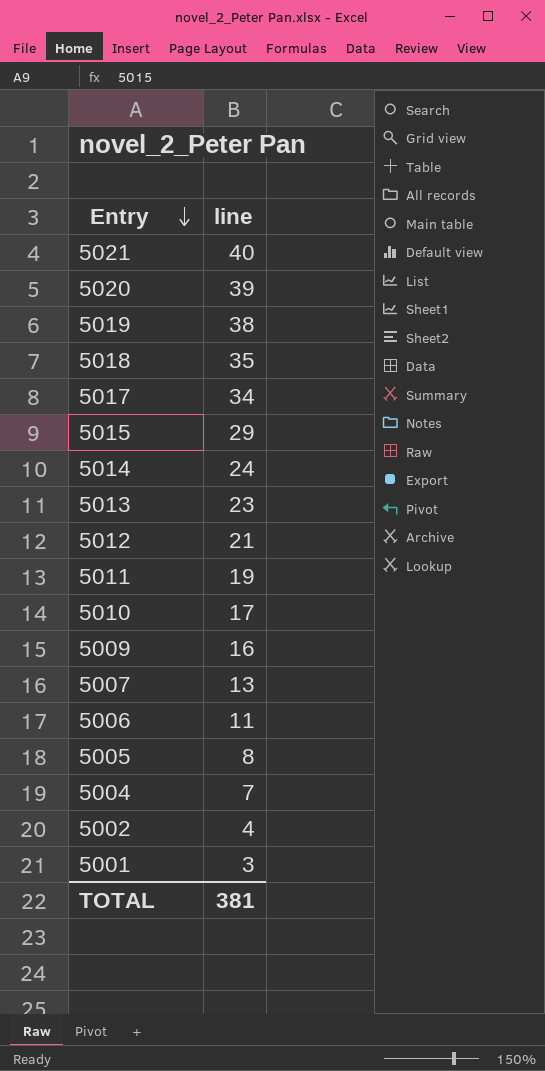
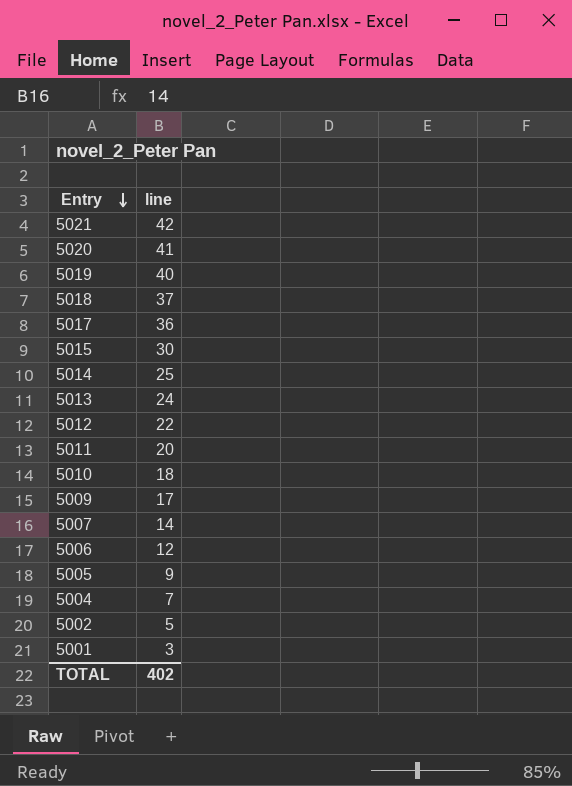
5021 | line: 40 -> 42
5020 | line: 39 -> 41
5019 | line: 38 -> 40
5018 | line: 35 -> 37
5017 | line: 34 -> 36
5015 | line: 29 -> 30
5014 | line: 24 -> 25
5013 | line: 23 -> 24
5012 | line: 21 -> 22
5011 | line: 19 -> 20
5010 | line: 17 -> 18
5009 | line: 16 -> 17
5007 | line: 13 -> 14
5006 | line: 11 -> 12
5005 | line: 8 -> 9
5002 | line: 4 -> 5
TOTAL | line: 381 -> 402

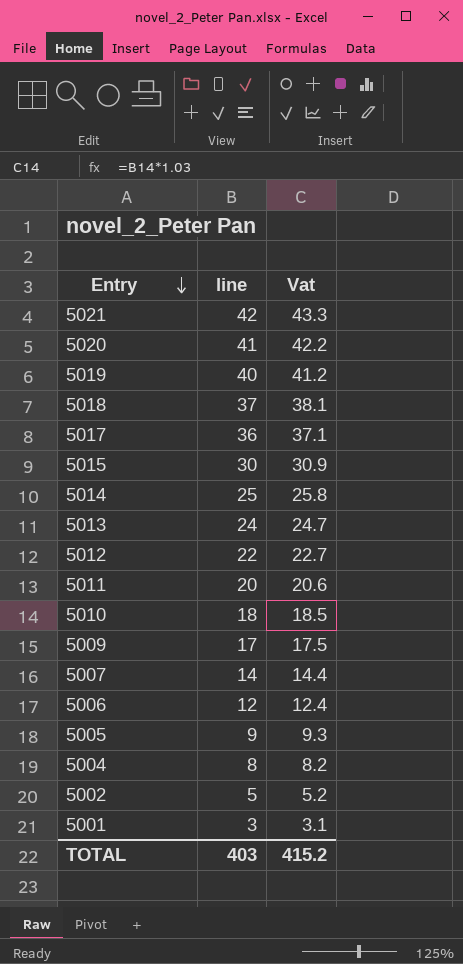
column Vat | formula: none -> [line] * 1.03
5004 | line: 7 -> 8
TOTAL | line: 402 -> 403

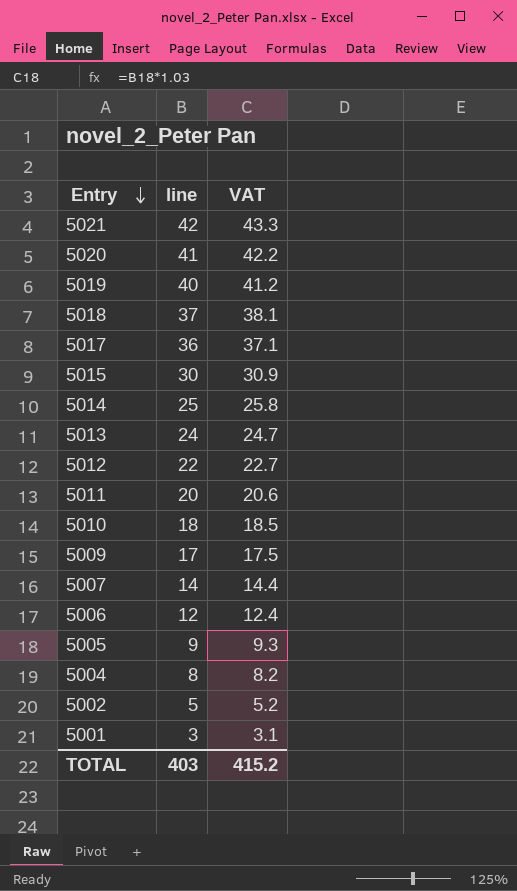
column name: Vat -> VAT

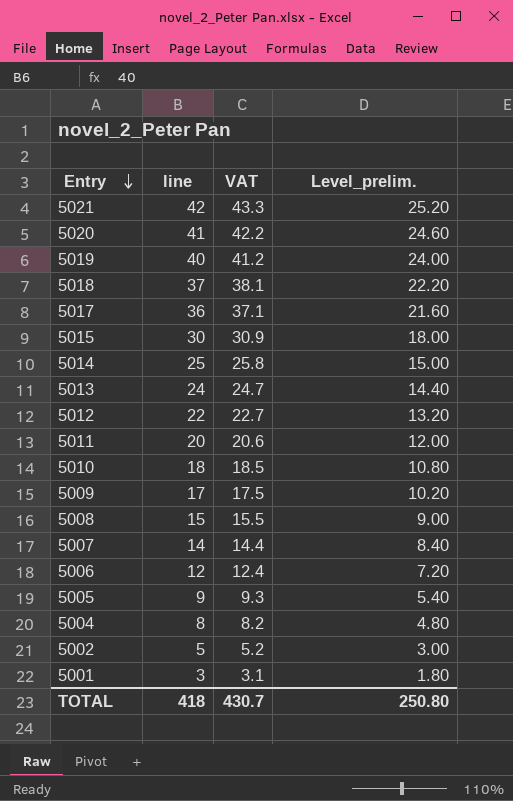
column Level_prelim. | formula: none -> [line] * 0.6
row 5008: none -> 15 | 15.5 | 9.00
TOTAL | line: 403 -> 418
TOTAL | VAT: 415.2 -> 430.7

